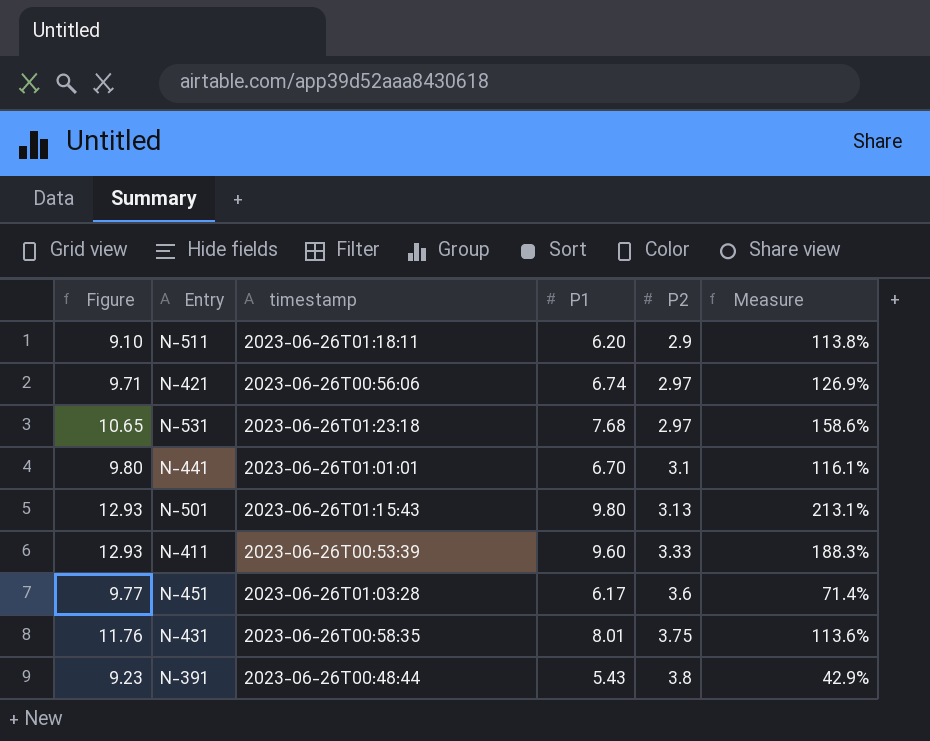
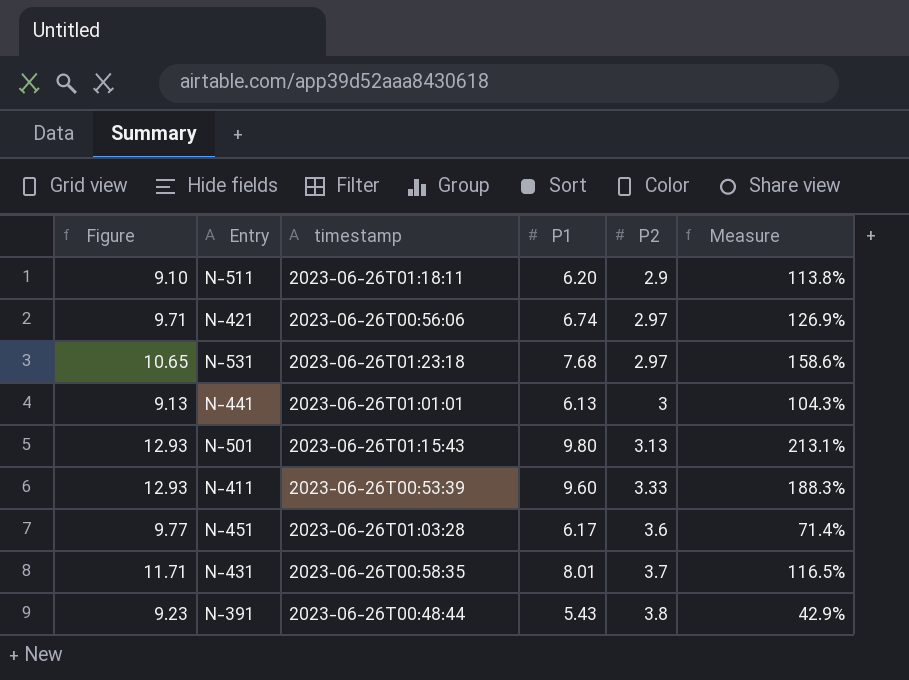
N-441 | Figure: 9.80 -> 9.13
N-441 | P1: 6.70 -> 6.13
N-441 | P2: 3.1 -> 3
N-441 | Measure: 116.1% -> 104.3%
N-431 | Figure: 11.76 -> 11.71
N-431 | P2: 3.75 -> 3.7
N-431 | Measure: 113.6% -> 116.5%

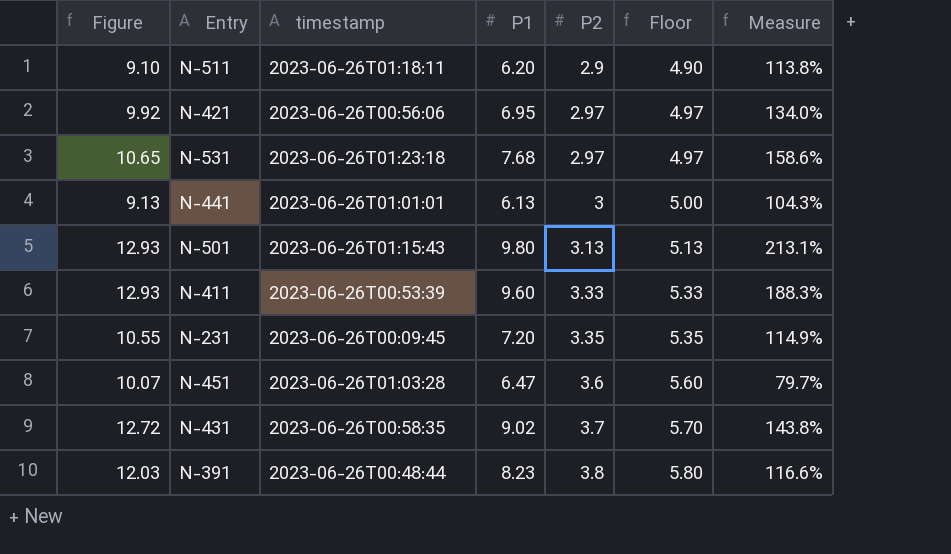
column Floor | formula: none -> [P2] + 2
N-421 | Figure: 9.71 -> 9.92
N-421 | P1: 6.74 -> 6.95
N-421 | Measure: 126.9% -> 134.0%
row N-231: none -> 10.55 | 2023-06-26T00:09:45 | 7.20 | 3.35 | 5.35 | 114.9%
N-451 | Figure: 9.77 -> 10.07
N-451 | P1: 6.17 -> 6.47
N-451 | Measure: 71.4% -> 79.7%
N-431 | Figure: 11.71 -> 12.72
N-431 | P1: 8.01 -> 9.02
N-431 | Measure: 116.5% -> 143.8%
N-391 | Figure: 9.23 -> 12.03
N-391 | P1: 5.43 -> 8.23
N-391 | Measure: 42.9% -> 116.6%

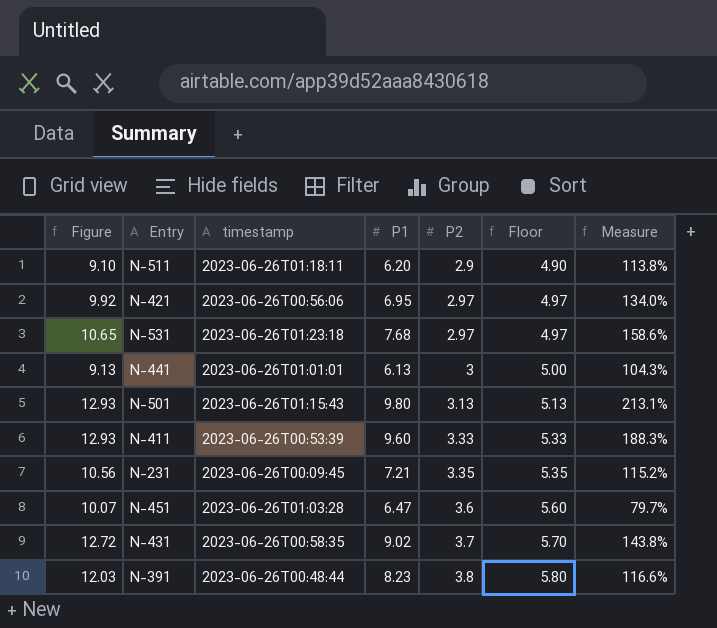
N-231 | Figure: 10.55 -> 10.56
N-231 | P1: 7.20 -> 7.21
N-231 | Measure: 114.9% -> 115.2%

